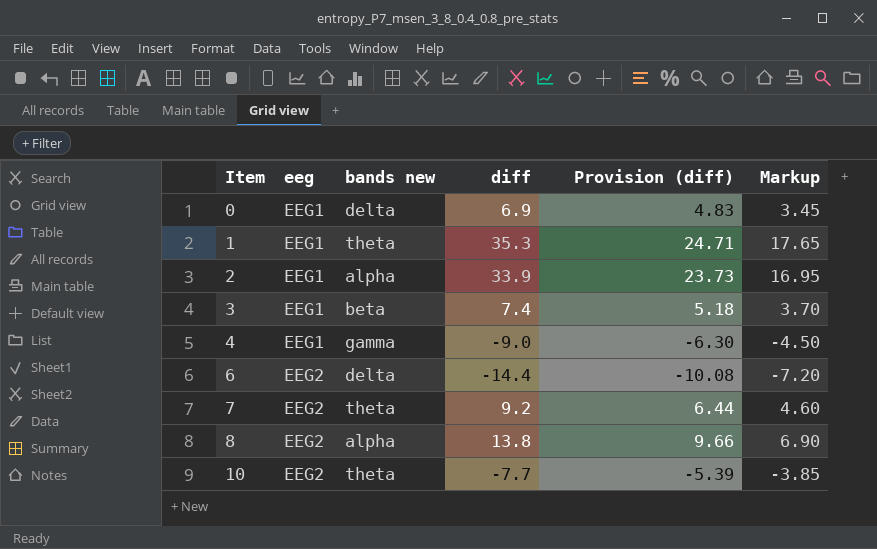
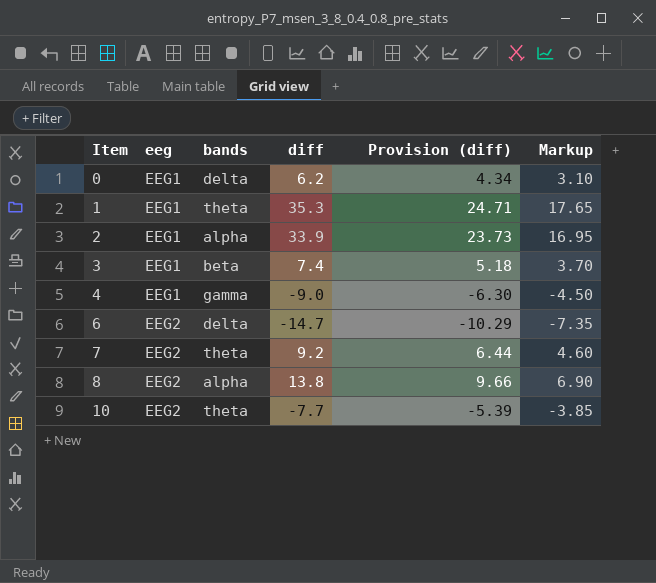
column name: bands new -> bands
0 | diff: 6.9 -> 6.2
0 | Provision (diff): 4.83 -> 4.34
0 | Markup: 3.45 -> 3.10
6 | diff: -14.4 -> -14.7
6 | Provision (diff): -10.08 -> -10.29
6 | Markup: -7.20 -> -7.35

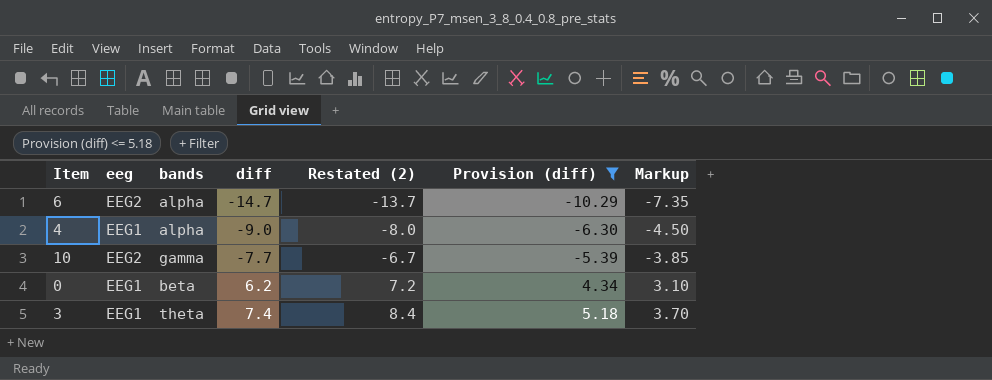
filter: none -> Provision (diff) <= 5.18
row order: Item ascending -> diff ascending
column Restated (2) | formula: none -> [diff] + 1
6 | bands: delta -> alpha
4 | bands: gamma -> alpha
10 | bands: theta -> gamma
0 | bands: delta -> beta
3 | bands: beta -> theta

